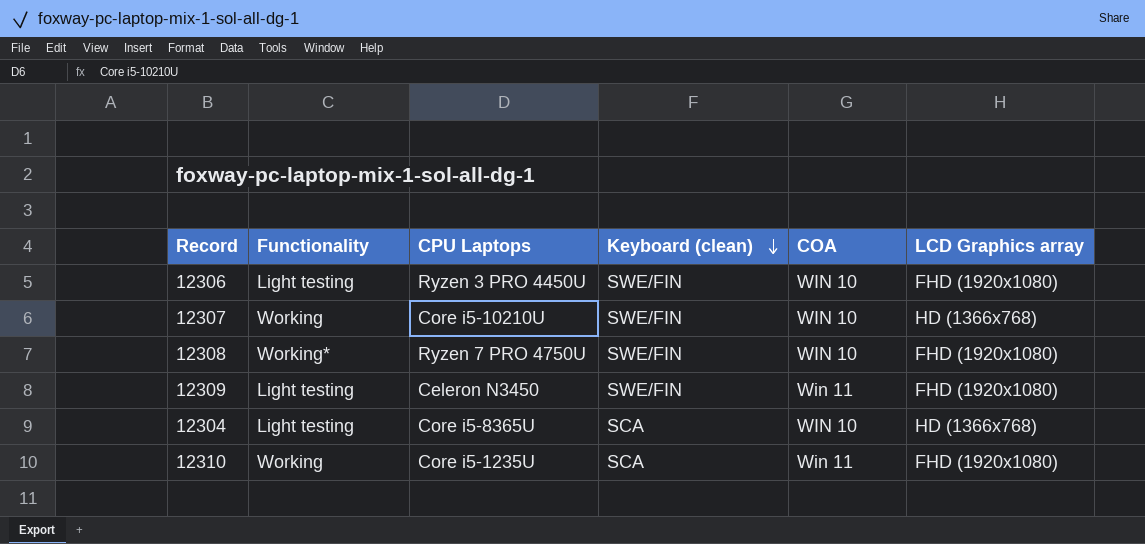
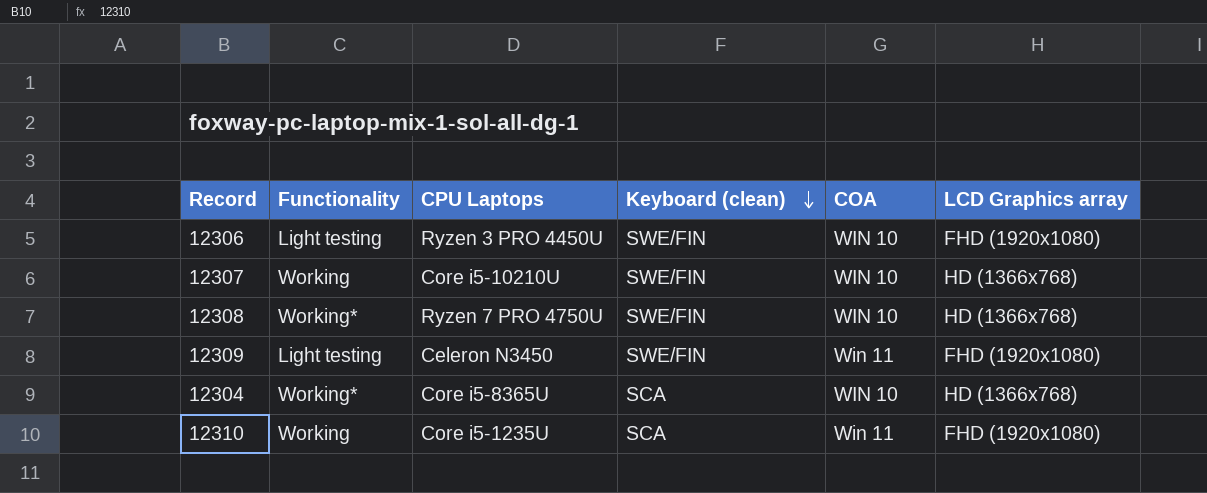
12308 | LCD Graphics array: FHD (1920x1080) -> HD (1366x768)
12304 | Functionality: Light testing -> Working*

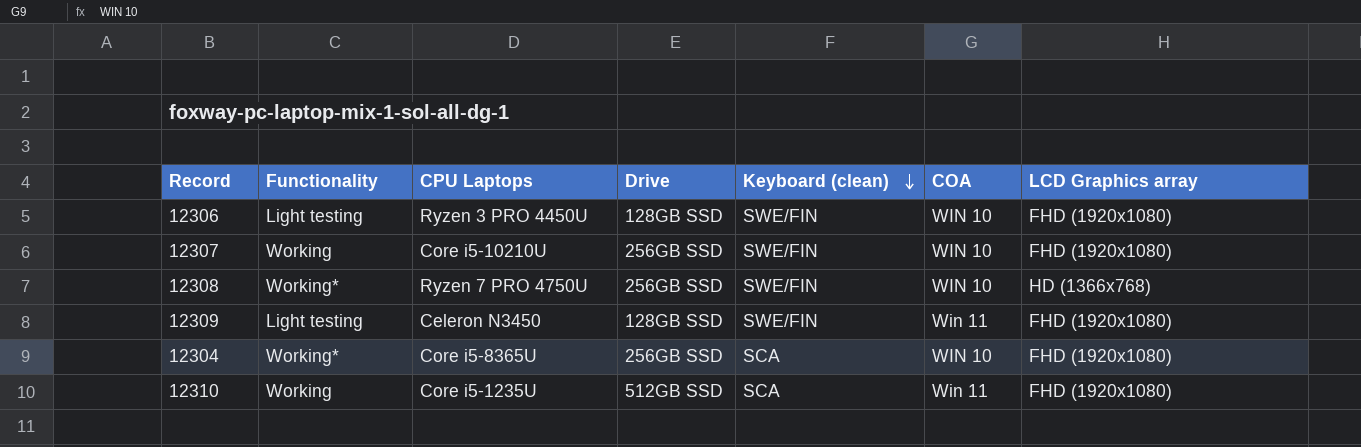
column Drive | position: none -> 4
12307 | LCD Graphics array: HD (1366x768) -> FHD (1920x1080)
12304 | LCD Graphics array: HD (1366x768) -> FHD (1920x1080)

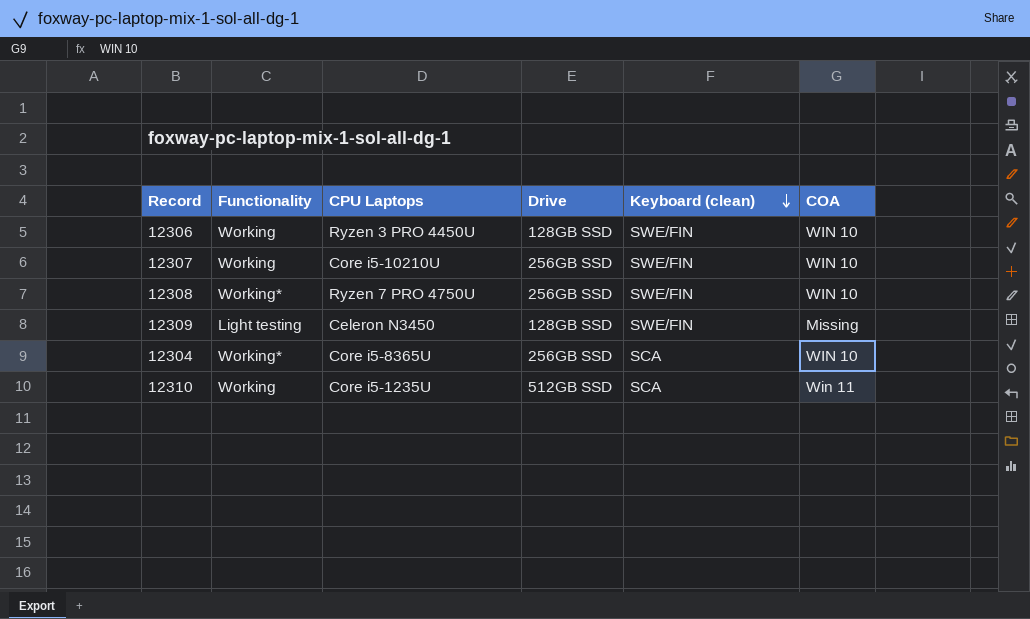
column LCD Graphics array | position: 7 -> none
12306 | Functionality: Light testing -> Working
12309 | COA: Win 11 -> Missing

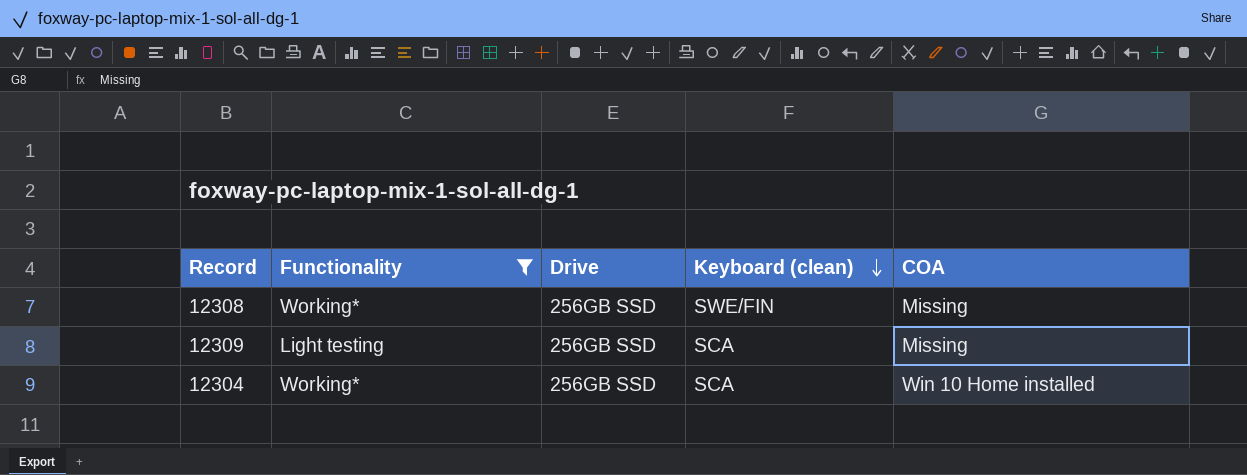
filter: none -> Functionality != Working
column CPU Laptops | position: 3 -> none
12308 | COA: WIN 10 -> Missing
12309 | Drive: 128GB SSD -> 256GB SSD
12309 | Keyboard (clean): SWE/FIN -> SCA
12304 | COA: WIN 10 -> Win 10 Home installed

